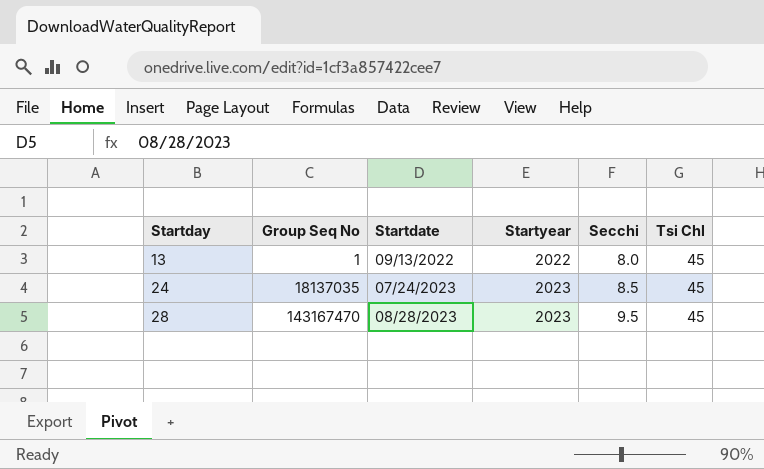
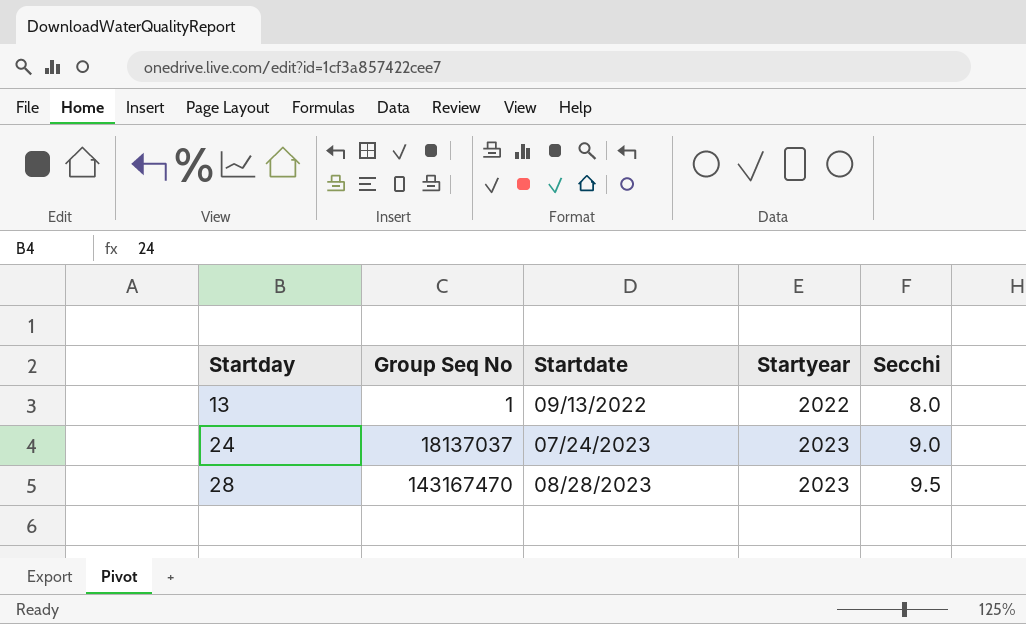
column Tsi Chl | position: 6 -> none
24 | Group Seq No: 18137035 -> 18137037
24 | Secchi: 8.5 -> 9.0

